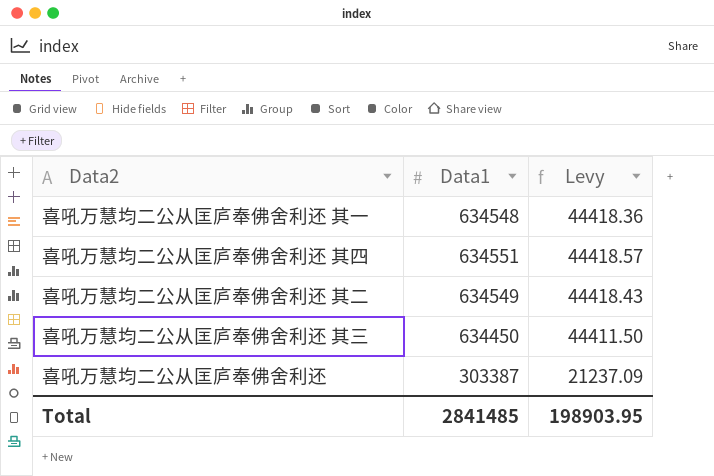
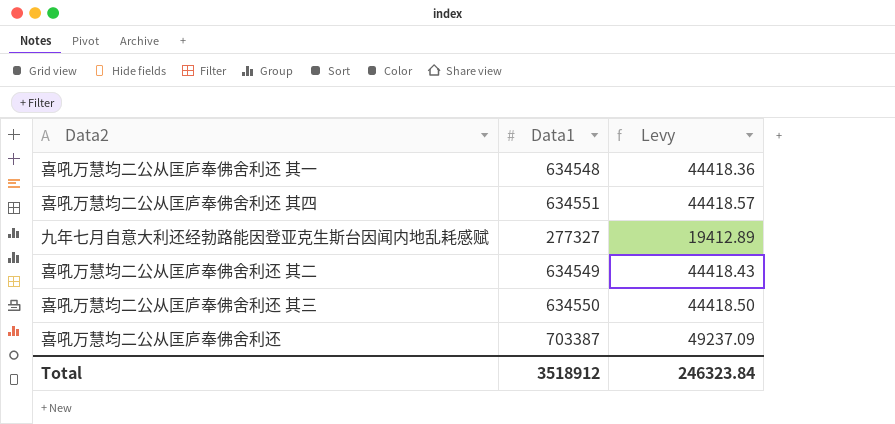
row 九年七月自意大利还经勃路能因登亚克生斯台因闻内地乱耗感赋: none -> 277327 | 19412.89
喜吼万慧均二公从匡庐奉佛舍利还 其三 | Data1: 634450 -> 634550
喜吼万慧均二公从匡庐奉佛舍利还 其三 | Levy: 44411.50 -> 44418.50
喜吼万慧均二公从匡庐奉佛舍利还 | Data1: 303387 -> 703387
喜吼万慧均二公从匡庐奉佛舍利还 | Levy: 21237.09 -> 49237.09
Total | Data1: 2841485 -> 3518912
Total | Levy: 198903.95 -> 246323.84

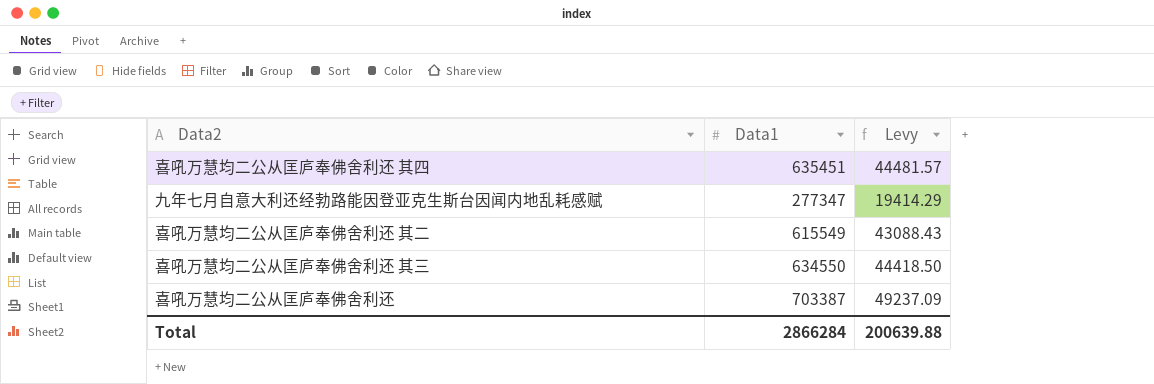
row 喜吼万慧均二公从匡庐奉佛舍利还 其一: 634548 | 44418.36 -> none
喜吼万慧均二公从匡庐奉佛舍利还 其四 | Data1: 634551 -> 635451
喜吼万慧均二公从匡庐奉佛舍利还 其四 | Levy: 44418.57 -> 44481.57
九年七月自意大利还经勃路能因登亚克生斯台因闻内地乱耗感赋 | Data1: 277327 -> 277347
九年七月自意大利还经勃路能因登亚克生斯台因闻内地乱耗感赋 | Levy: 19412.89 -> 19414.29
喜吼万慧均二公从匡庐奉佛舍利还 其二 | Data1: 634549 -> 615549
喜吼万慧均二公从匡庐奉佛舍利还 其二 | Levy: 44418.43 -> 43088.43
Total | Data1: 3518912 -> 2866284
Total | Levy: 246323.84 -> 200639.88

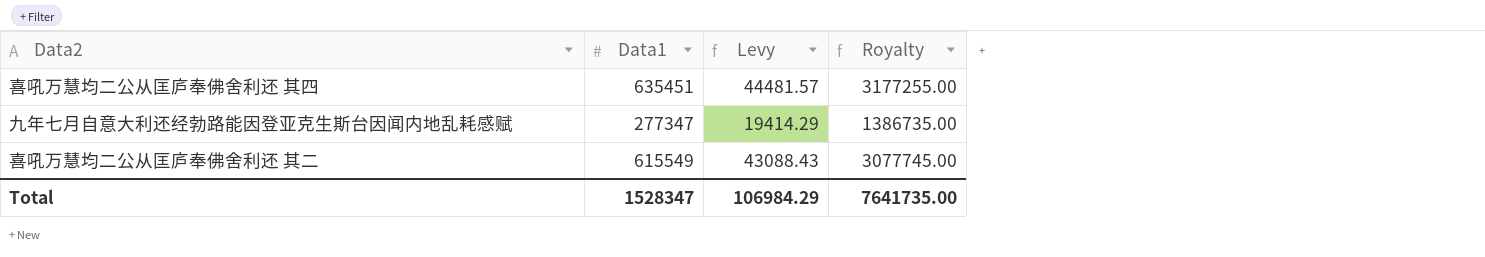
column Royalty | formula: none -> [Data1] * 5
row 喜吼万慧均二公从匡庐奉佛舍利还 其三: 634550 | 44418.50 -> none
row 喜吼万慧均二公从匡庐奉佛舍利还: 703387 | 49237.09 -> none
Total | Data1: 2866284 -> 1528347
Total | Levy: 200639.88 -> 106984.29

